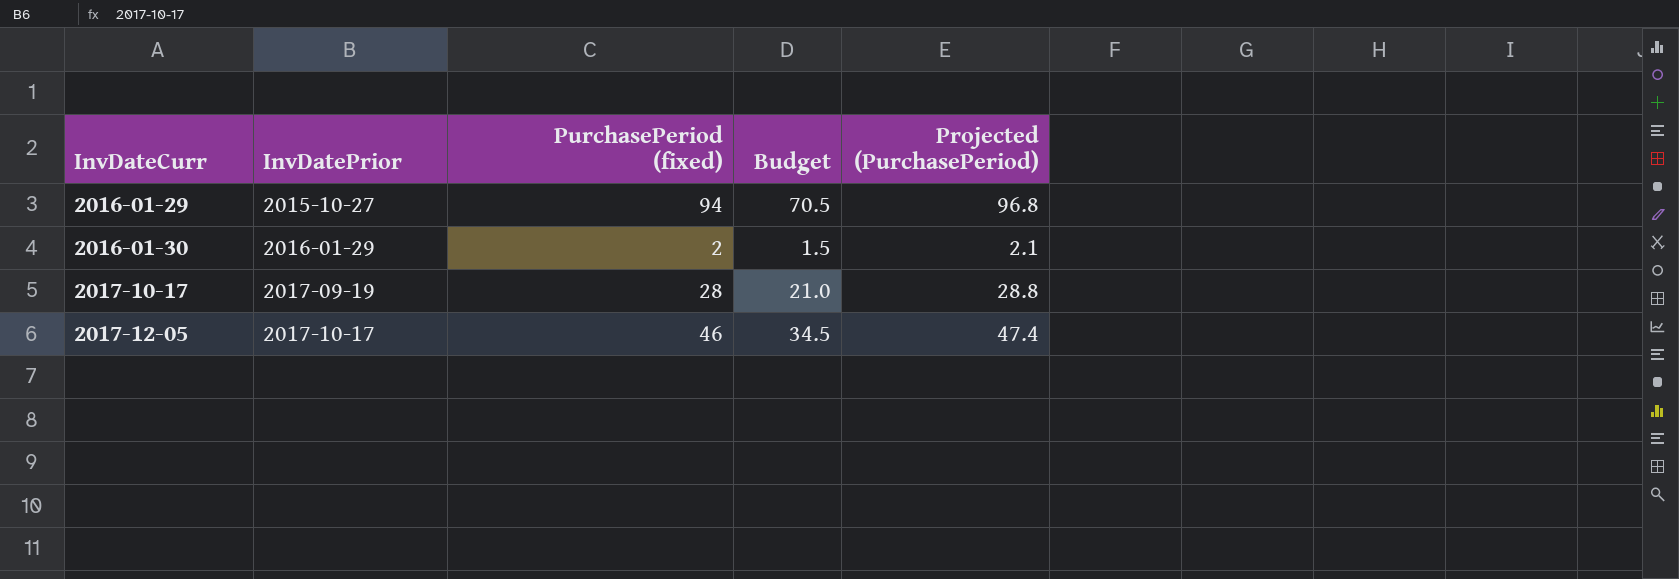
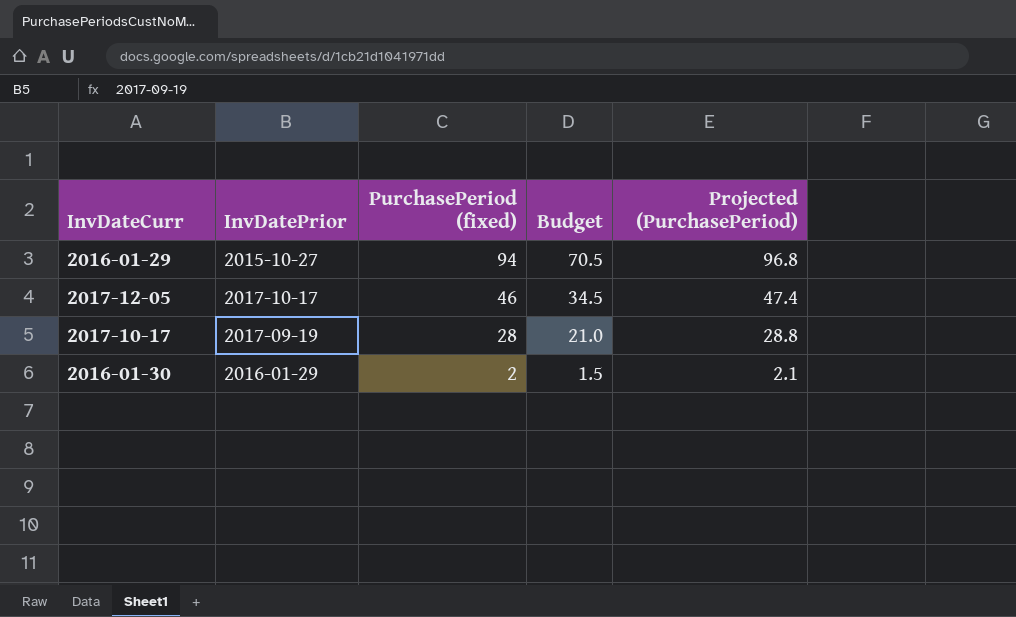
row order: InvDateCurr ascending -> PurchasePeriod (fixed) descending

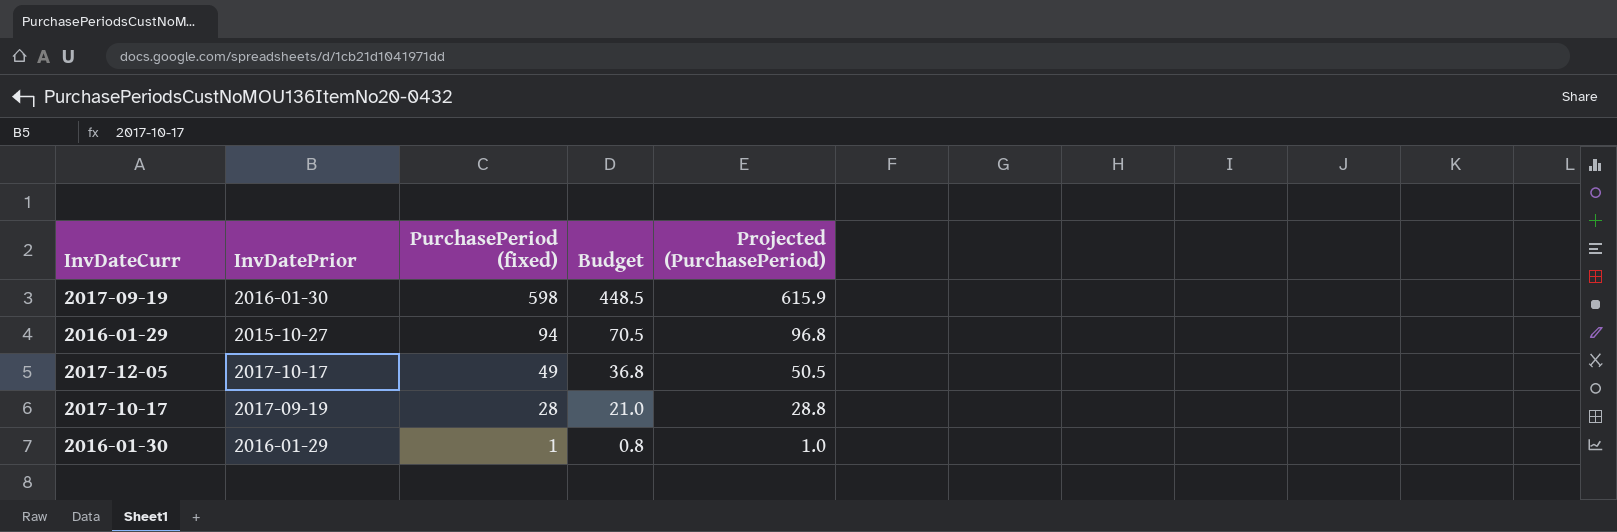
row 2017-09-19: none -> 2016-01-30 | 598 | 448.5 | 615.9
2017-12-05 | PurchasePeriod (fixed): 46 -> 49
2017-12-05 | Budget: 34.5 -> 36.8
2017-12-05 | Projected (PurchasePeriod): 47.4 -> 50.5
2016-01-30 | PurchasePeriod (fixed): 2 -> 1
2016-01-30 | Budget: 1.5 -> 0.8
2016-01-30 | Projected (PurchasePeriod): 2.1 -> 1.0

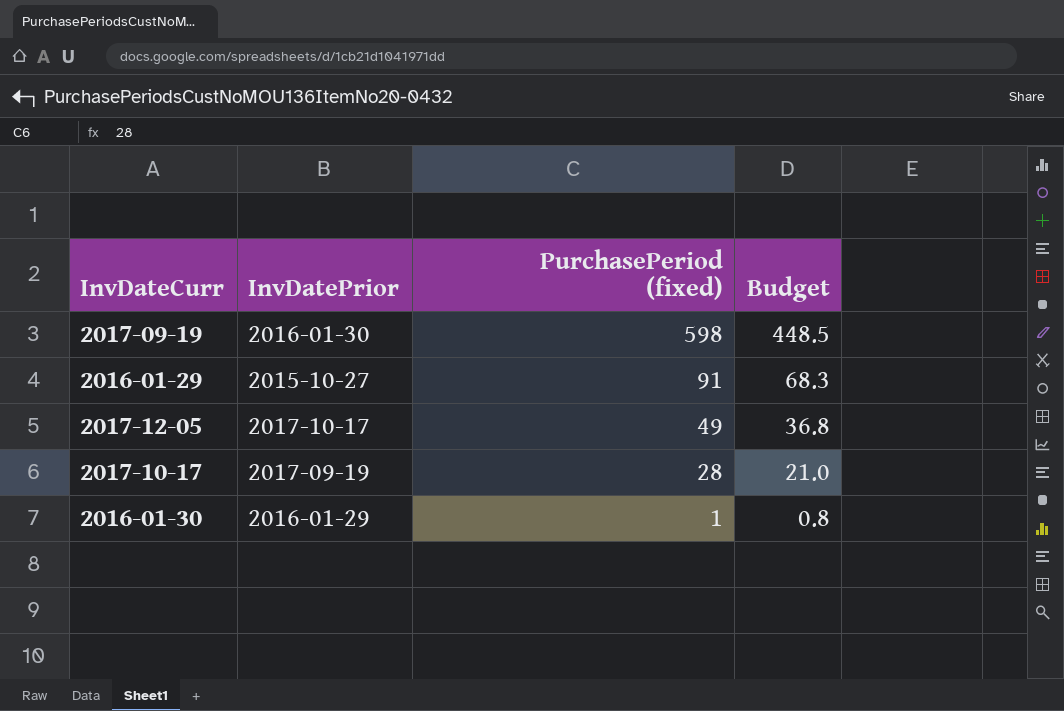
column Projected (PurchasePeriod) | formula: [PurchasePeriod (fixed)] * 1.03 -> none
2016-01-29 | PurchasePeriod (fixed): 94 -> 91
2016-01-29 | Budget: 70.5 -> 68.3

